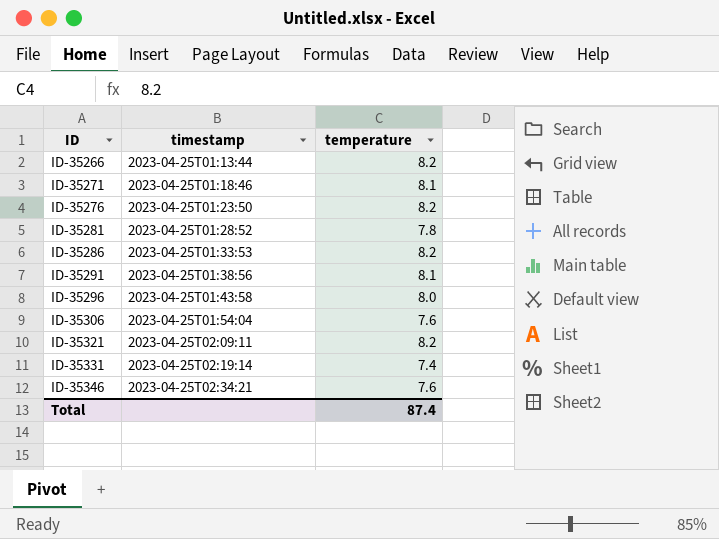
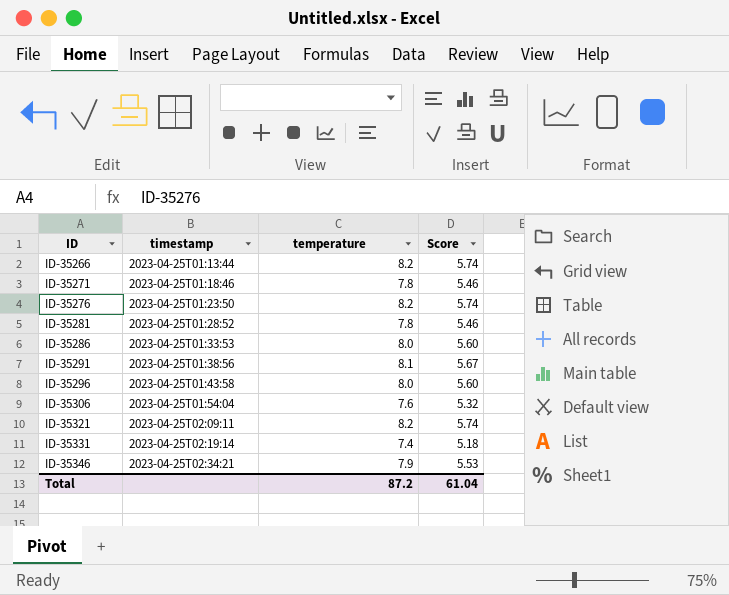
column Score | formula: none -> [temperature] * 0.7
ID-35271 | temperature: 8.1 -> 7.8
ID-35286 | temperature: 8.2 -> 8.0
ID-35346 | temperature: 7.6 -> 7.9
Total | temperature: 87.4 -> 87.2

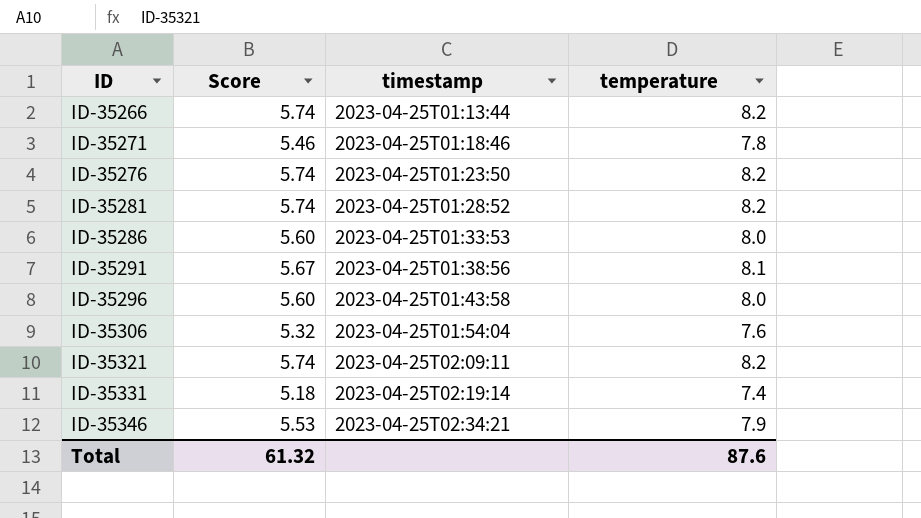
column Score | position: 4 -> 2
ID-35281 | Score: 5.46 -> 5.74
ID-35281 | temperature: 7.8 -> 8.2
Total | Score: 61.04 -> 61.32
Total | temperature: 87.2 -> 87.6

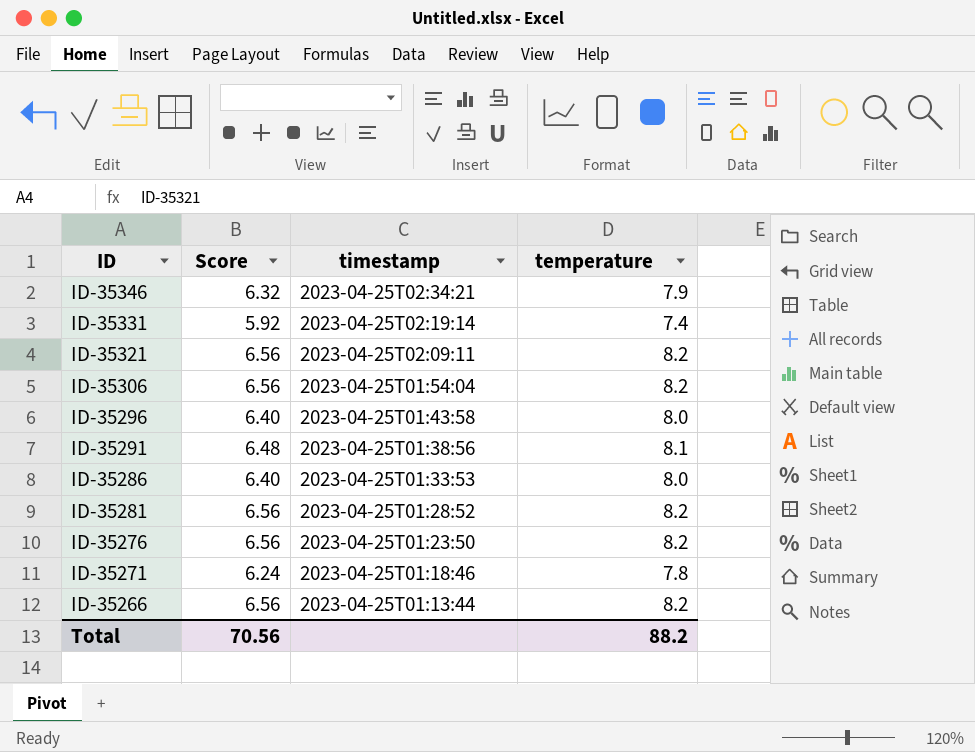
row order: ID ascending -> ID descending
column Score | formula: [temperature] * 0.7 -> [temperature] * 0.8
ID-35306 | temperature: 7.6 -> 8.2
Total | Score: 61.32 -> 70.56
Total | temperature: 87.6 -> 88.2

